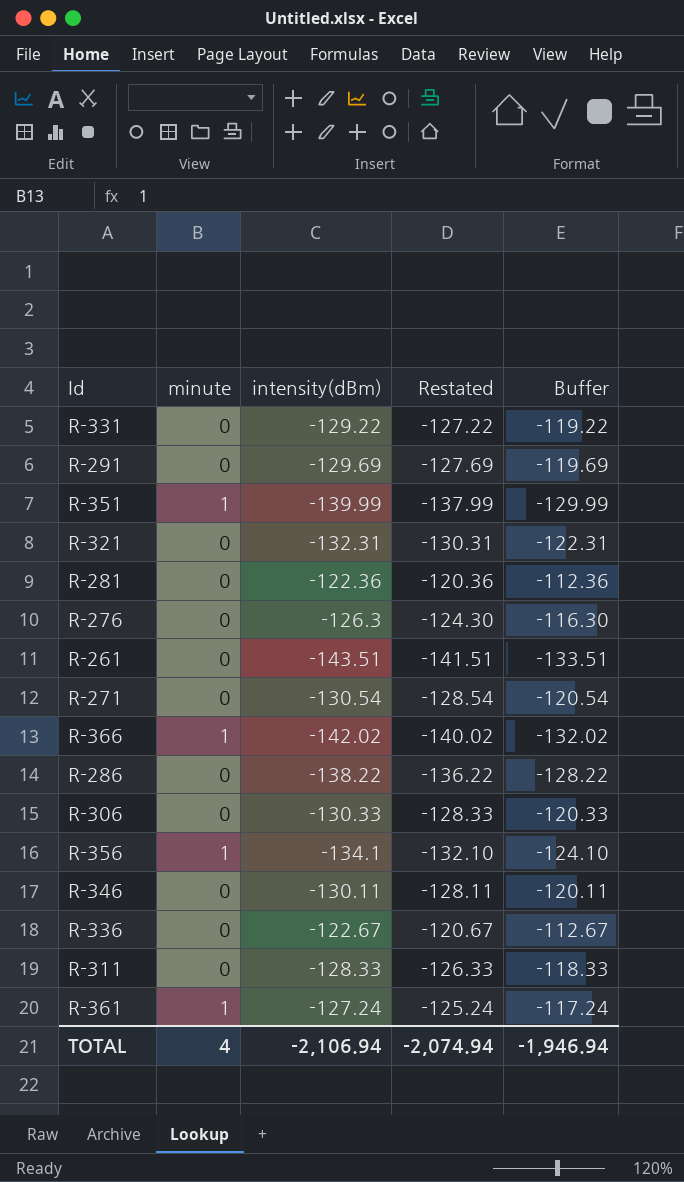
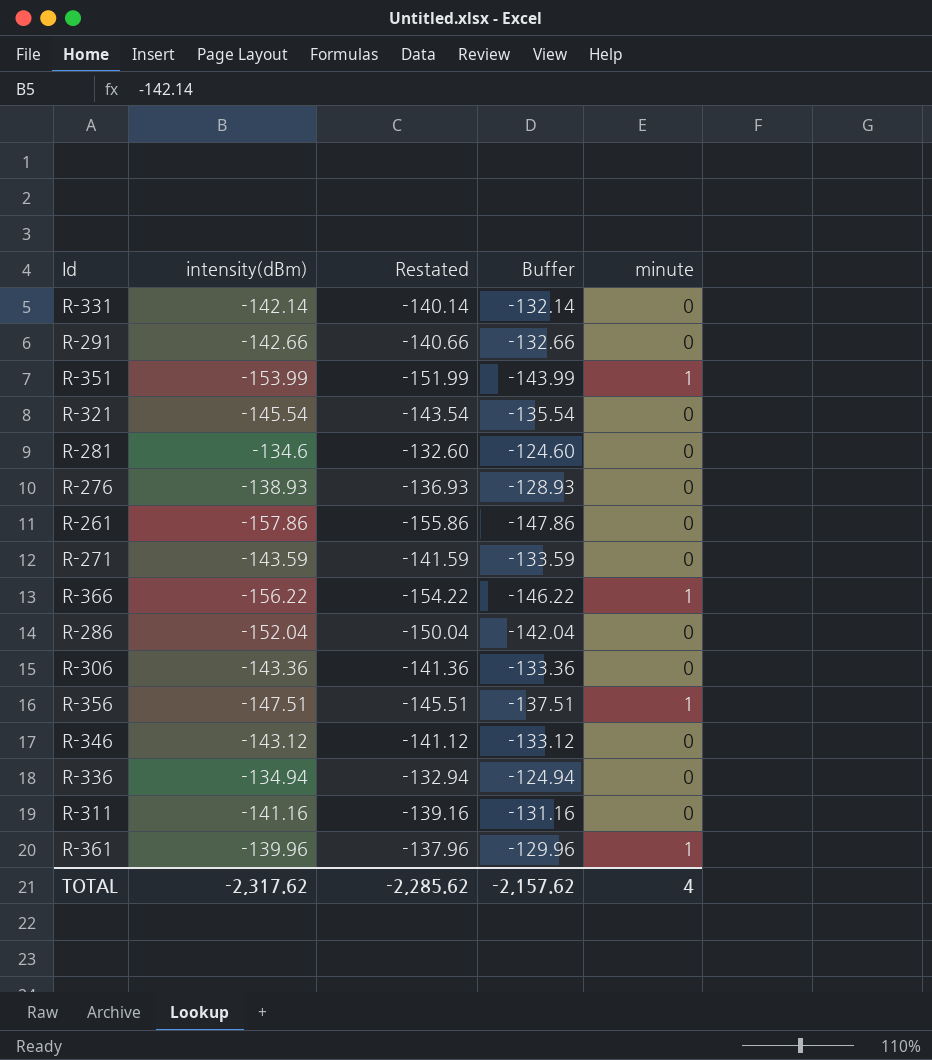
column minute | position: 2 -> 5
R-331 | intensity(dBm): -129.22 -> -142.14
R-331 | Restated: -127.22 -> -140.14
R-331 | Buffer: -119.22 -> -132.14
R-291 | intensity(dBm): -129.69 -> -142.66
R-291 | Restated: -127.69 -> -140.66
R-291 | Buffer: -119.69 -> -132.66
R-351 | intensity(dBm): -139.99 -> -153.99
R-351 | Restated: -137.99 -> -151.99
R-351 | Buffer: -129.99 -> -143.99
R-321 | intensity(dBm): -132.31 -> -145.54
R-321 | Restated: -130.31 -> -143.54
R-321 | Buffer: -122.31 -> -135.54
R-281 | intensity(dBm): -122.36 -> -134.6
R-281 | Restated: -120.36 -> -132.60
R-281 | Buffer: -112.36 -> -124.60
R-276 | intensity(dBm): -126.3 -> -138.93
R-276 | Restated: -124.30 -> -136.93
R-276 | Buffer: -116.30 -> -128.93
R-261 | intensity(dBm): -143.51 -> -157.86
R-261 | Restated: -141.51 -> -155.86
R-261 | Buffer: -133.51 -> -147.86
R-271 | intensity(dBm): -130.54 -> -143.59
R-271 | Restated: -128.54 -> -141.59
R-271 | Buffer: -120.54 -> -133.59
R-366 | intensity(dBm): -142.02 -> -156.22
R-366 | Restated: -140.02 -> -154.22
R-366 | Buffer: -132.02 -> -146.22
R-286 | intensity(dBm): -138.22 -> -152.04
R-286 | Restated: -136.22 -> -150.04
R-286 | Buffer: -128.22 -> -142.04
R-306 | intensity(dBm): -130.33 -> -143.36
R-306 | Restated: -128.33 -> -141.36
R-306 | Buffer: -120.33 -> -133.36
R-356 | intensity(dBm): -134.1 -> -147.51
R-356 | Restated: -132.10 -> -145.51
R-356 | Buffer: -124.10 -> -137.51
R-346 | intensity(dBm): -130.11 -> -143.12
R-346 | Restated: -128.11 -> -141.12
R-346 | Buffer: -120.11 -> -133.12
R-336 | intensity(dBm): -122.67 -> -134.94
R-336 | Restated: -120.67 -> -132.94
R-336 | Buffer: -112.67 -> -124.94
R-311 | intensity(dBm): -128.33 -> -141.16
R-311 | Restated: -126.33 -> -139.16
R-311 | Buffer: -118.33 -> -131.16
R-361 | intensity(dBm): -127.24 -> -139.96
R-361 | Restated: -125.24 -> -137.96
R-361 | Buffer: -117.24 -> -129.96
TOTAL | intensity(dBm): -2,106.94 -> -2,317.62
TOTAL | Restated: -2,074.94 -> -2,285.62
TOTAL | Buffer: -1,946.94 -> -2,157.62

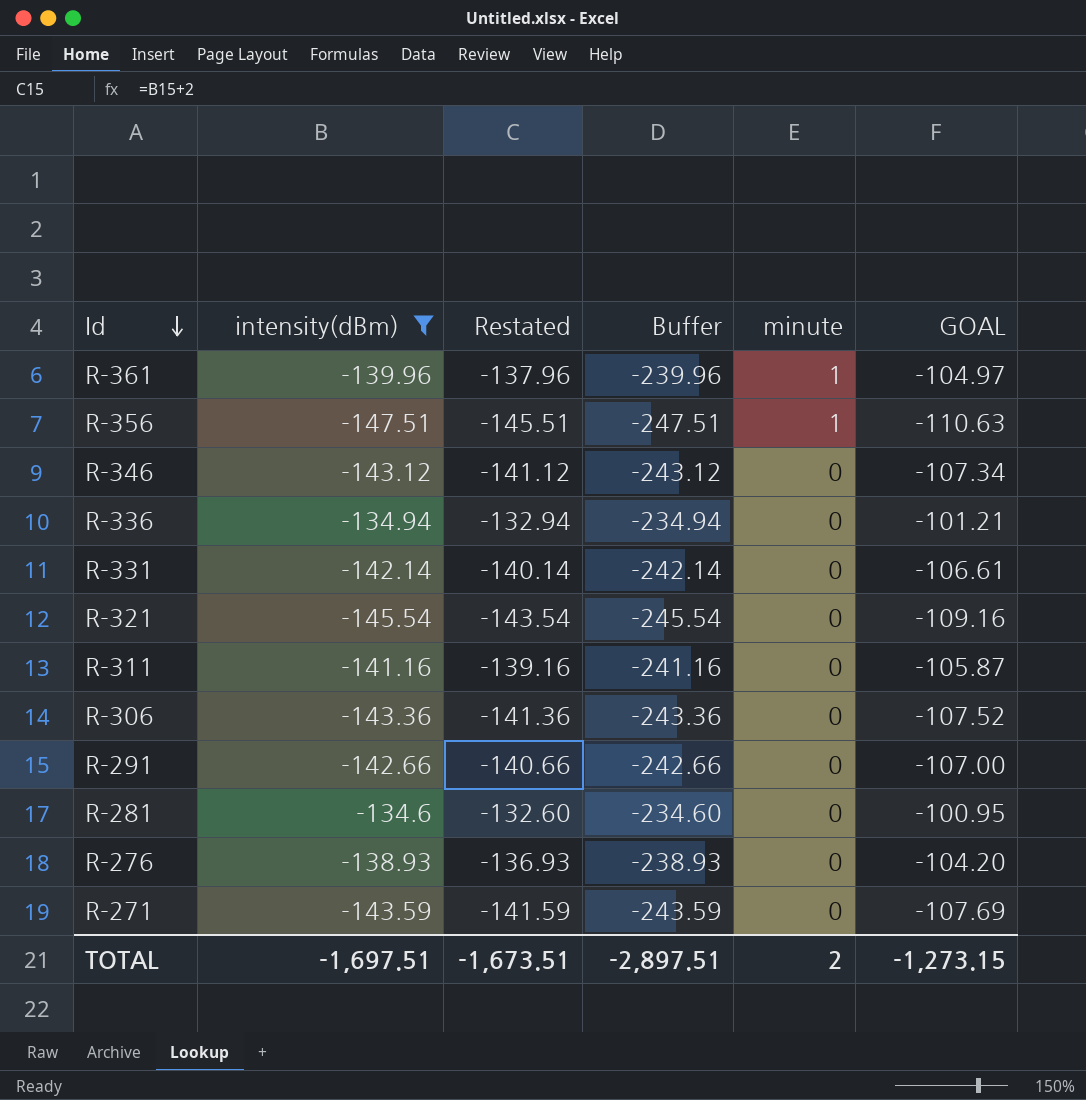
filter: none -> intensity(dBm) >= -147.51
row order: none -> Id descending
column Buffer | formula: [intensity(dBm)] + 10 -> [intensity(dBm)] - 100
column GOAL | formula: none -> [intensity(dBm)] * 0.75
TOTAL | intensity(dBm): -2,317.62 -> -1,697.51
TOTAL | Restated: -2,285.62 -> -1,673.51
TOTAL | Buffer: -2,157.62 -> -2,897.51
TOTAL | minute: 4 -> 2

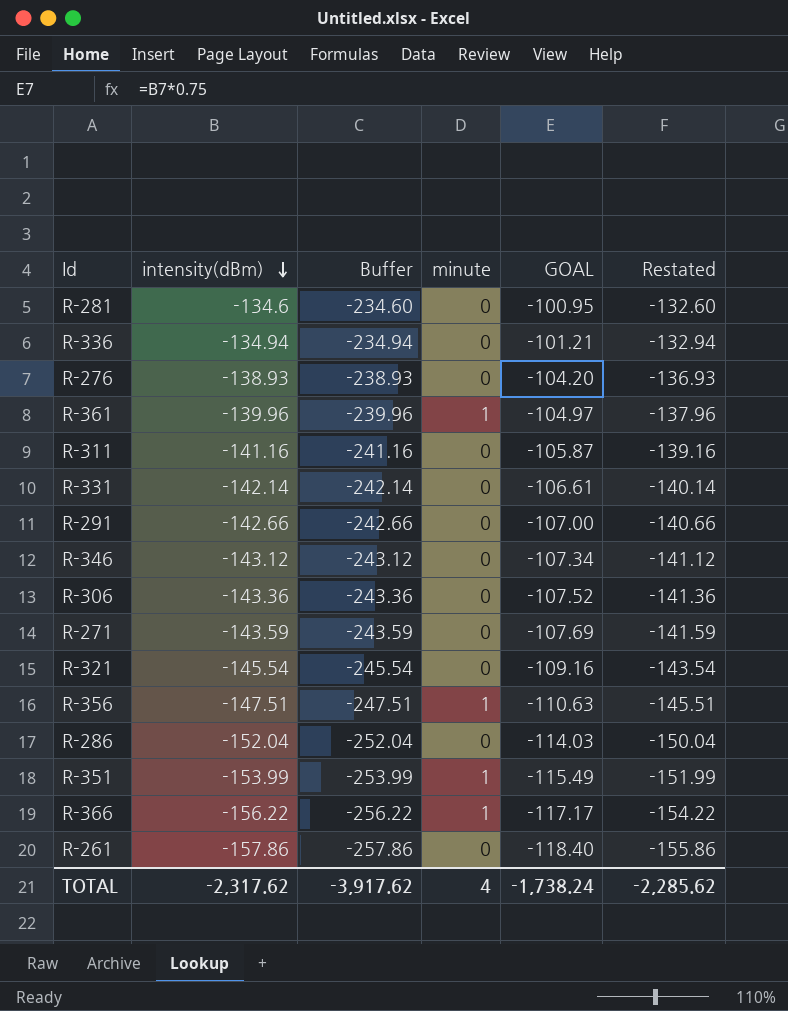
filter: intensity(dBm) >= -147.51 -> none
row order: Id descending -> intensity(dBm) descending
column Restated | position: 3 -> 6
TOTAL | intensity(dBm): -1,697.51 -> -2,317.62
TOTAL | Buffer: -2,897.51 -> -3,917.62
TOTAL | minute: 2 -> 4
TOTAL | GOAL: -1,273.15 -> -1,738.24
TOTAL | Restated: -1,673.51 -> -2,285.62

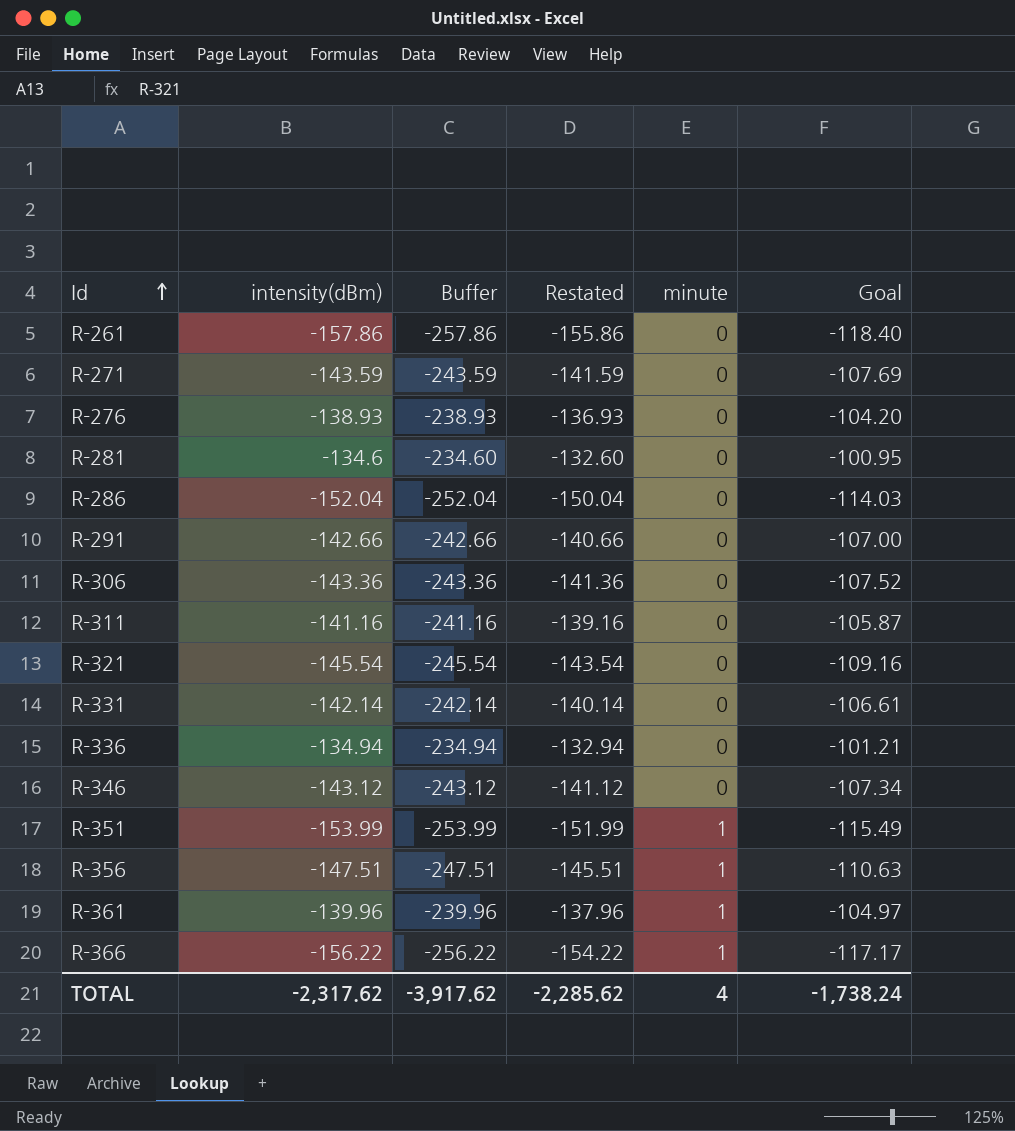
row order: intensity(dBm) descending -> Id ascending
column Restated | position: 6 -> 4
column name: GOAL -> Goal

